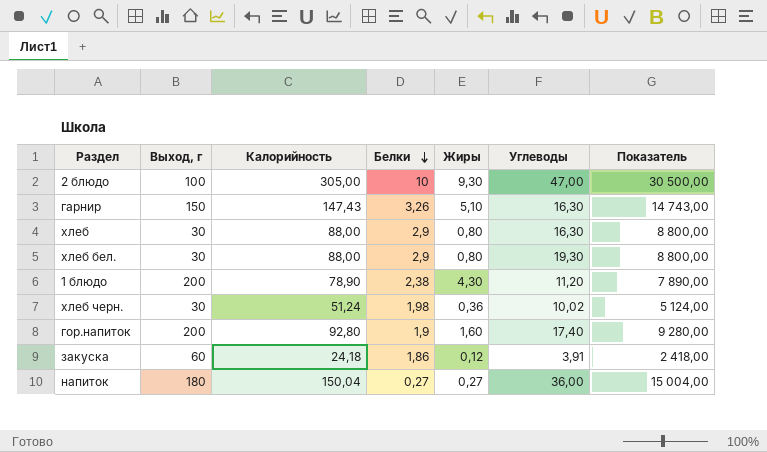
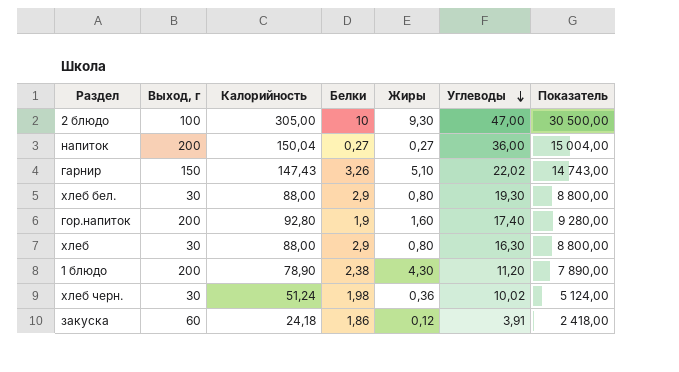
row order: Белки descending -> Углеводы descending
напиток | Выход, г: 180 -> 200
гарнир | Углеводы: 16,30 -> 22,02

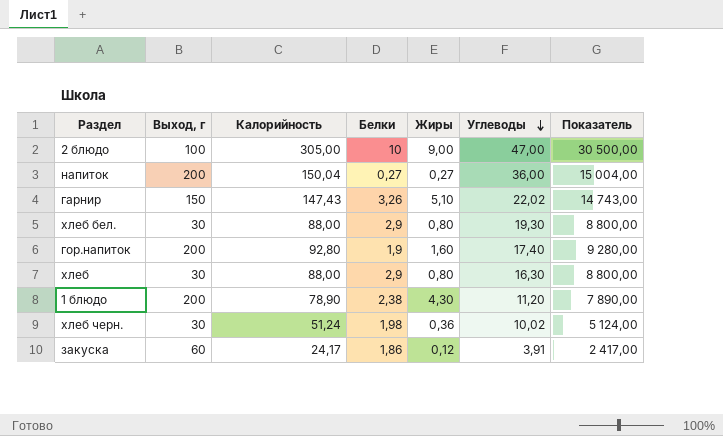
2 блюдо | Жиры: 9,30 -> 9,00
закуска | Калорийность: 24,18 -> 24,17
закуска | Показатель: 2 418,00 -> 2 417,00

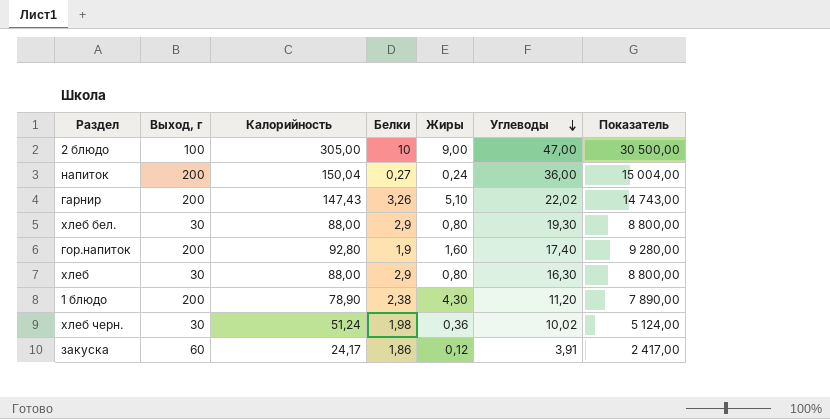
напиток | Жиры: 0,27 -> 0,24
гарнир | Выход, г: 150 -> 200

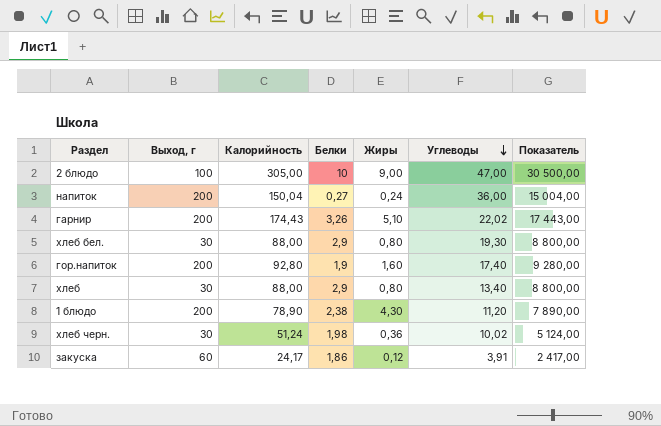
гарнир | Калорийность: 147,43 -> 174,43
гарнир | Показатель: 14 743,00 -> 17 443,00
хлеб | Углеводы: 16,30 -> 13,40

